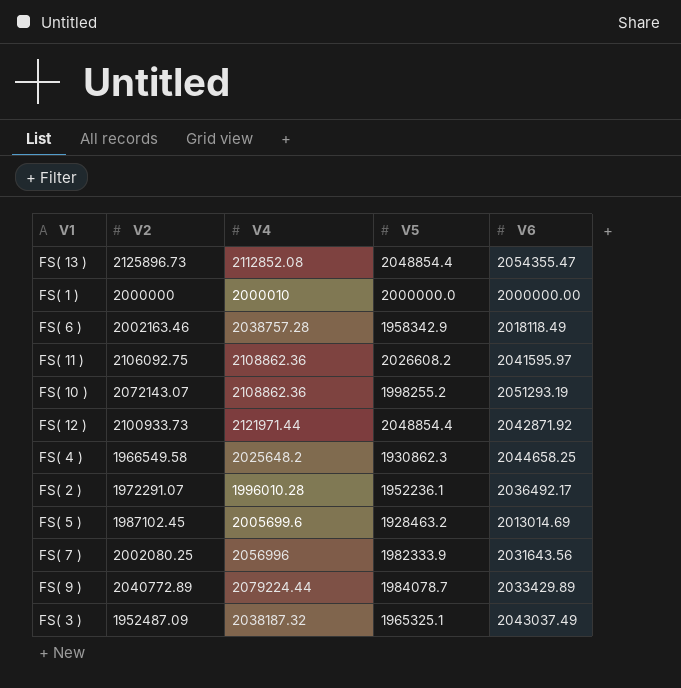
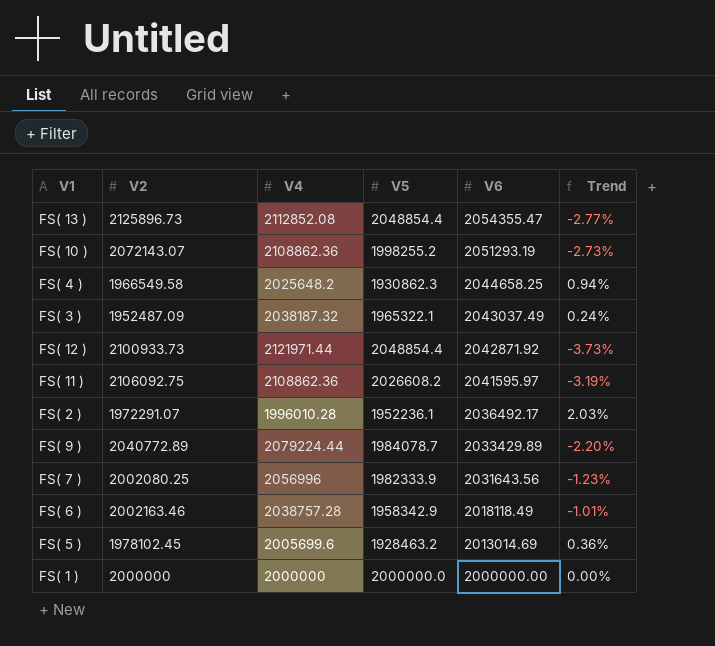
row order: none -> V6 descending
column Trend | formula: none -> ([V6] - [V4]) / [V4]
FS( 3 ) | V5: 1965325.1 -> 1965322.1
FS( 5 ) | V2: 1987102.45 -> 1978102.45
FS( 1 ) | V4: 2000010 -> 2000000

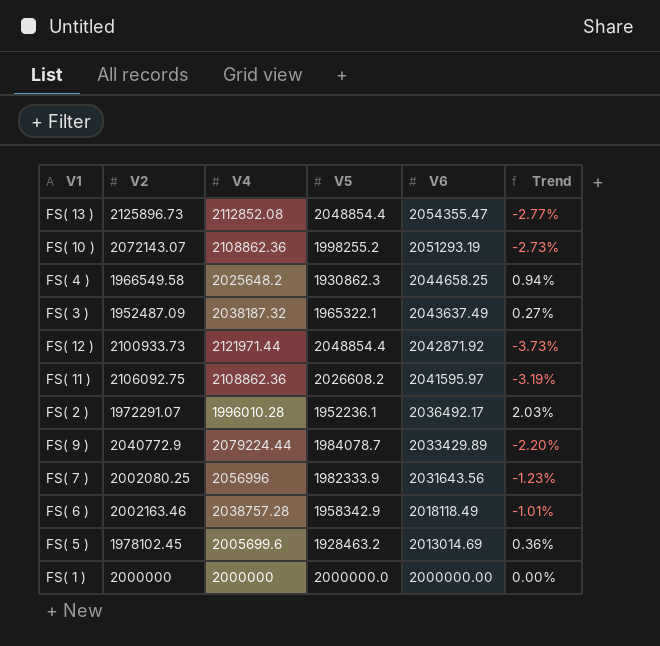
FS( 3 ) | V6: 2043037.49 -> 2043637.49
FS( 3 ) | Trend: 0.24% -> 0.27%
FS( 9 ) | V2: 2040772.89 -> 2040772.9

